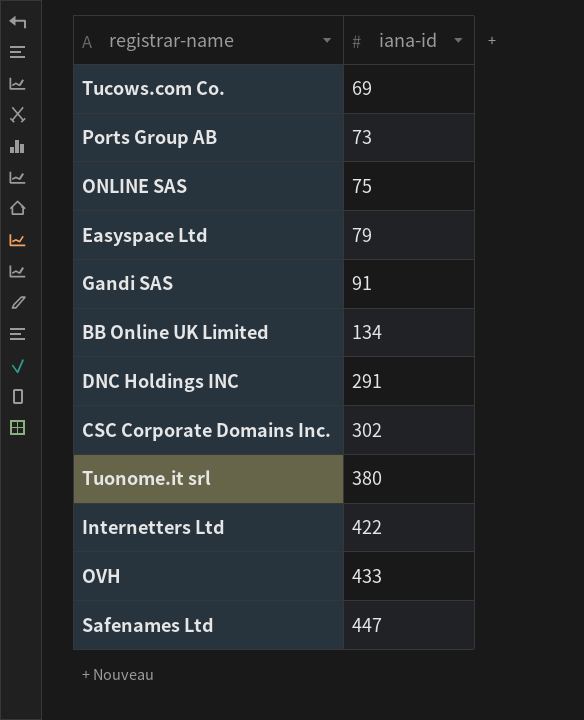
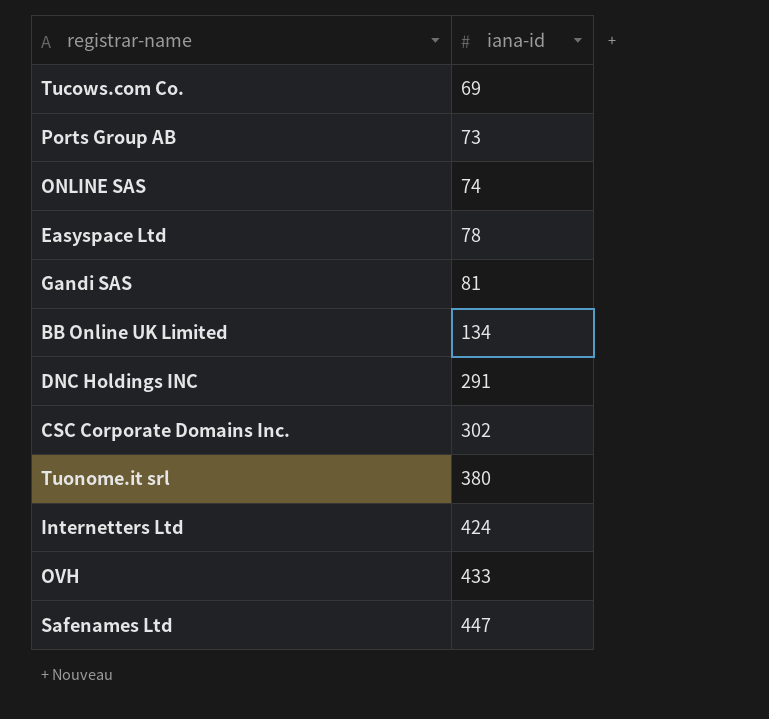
ONLINE SAS | iana-id: 75 -> 74
Easyspace Ltd | iana-id: 79 -> 78
Gandi SAS | iana-id: 91 -> 81
Internetters Ltd | iana-id: 422 -> 424

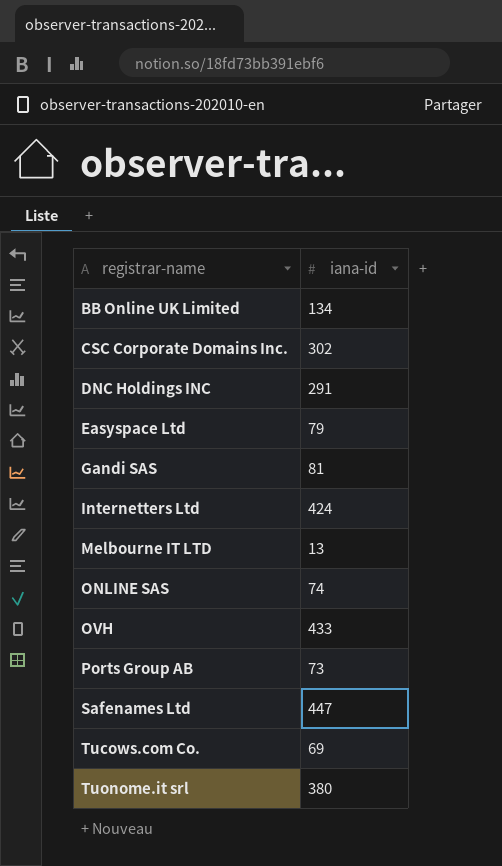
row order: iana-id ascending -> registrar-name ascending
Easyspace Ltd | iana-id: 78 -> 79
row Melbourne IT LTD: none -> 13

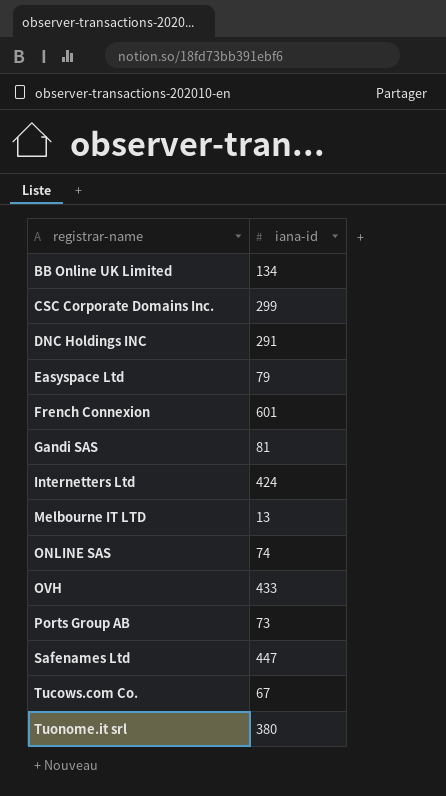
CSC Corporate Domains Inc. | iana-id: 302 -> 299
row French Connexion: none -> 601
Tucows.com Co. | iana-id: 69 -> 67

